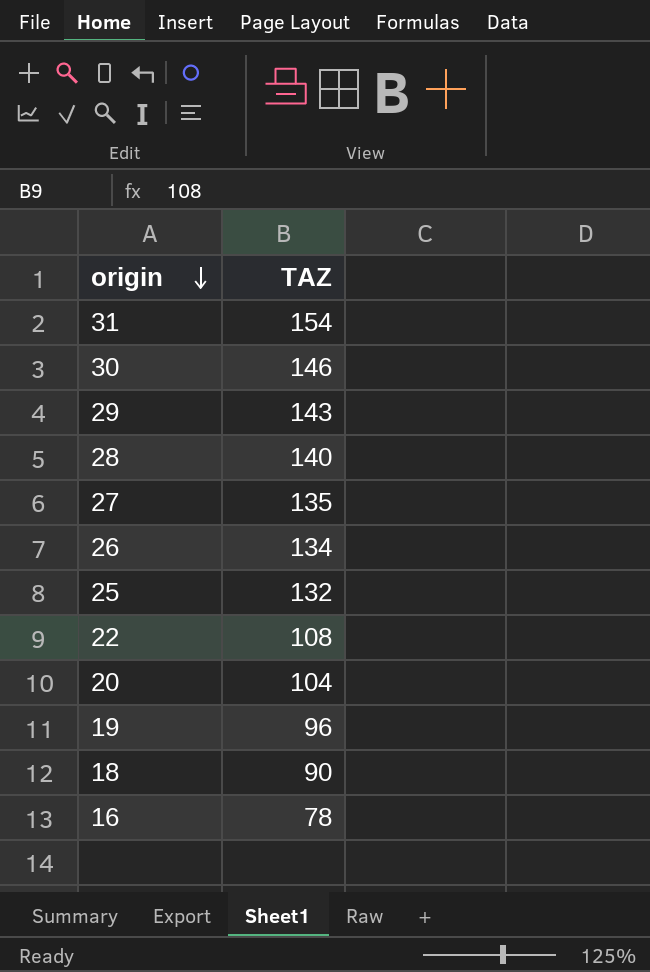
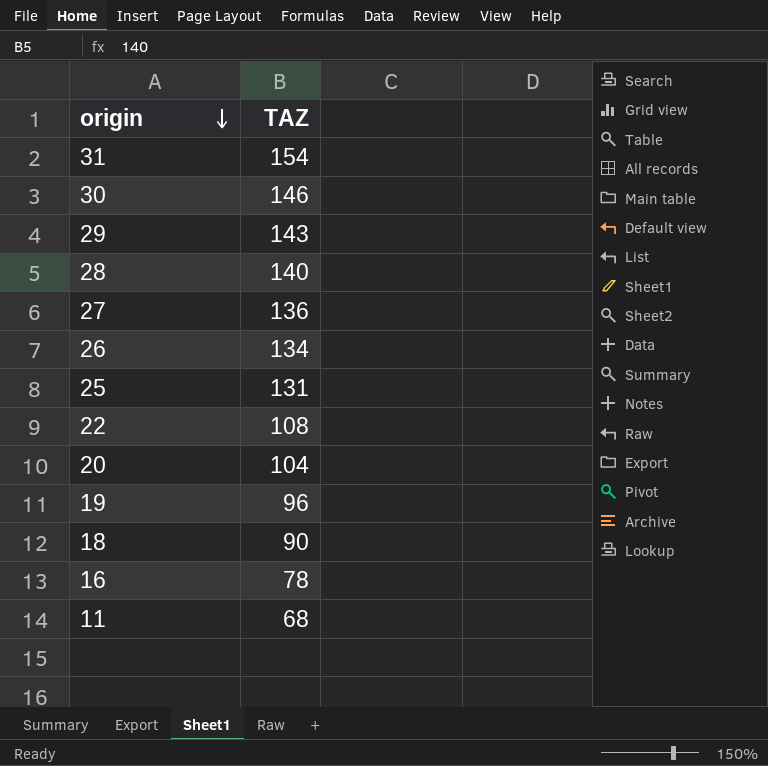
27 | TAZ: 135 -> 136
25 | TAZ: 132 -> 131
row 11: none -> 68

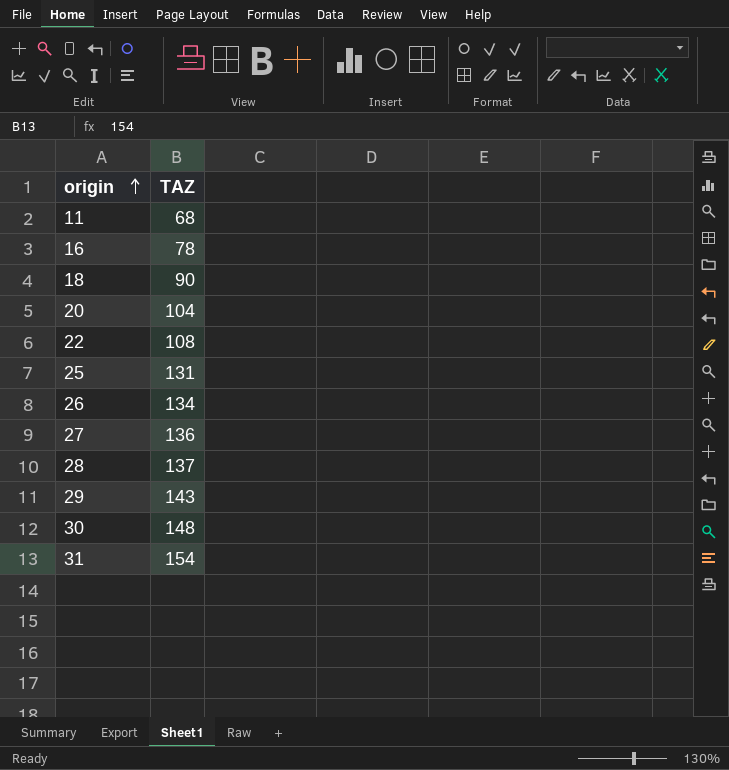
row order: origin descending -> origin ascending
row 19: 96 -> none
28 | TAZ: 140 -> 137
30 | TAZ: 146 -> 148

